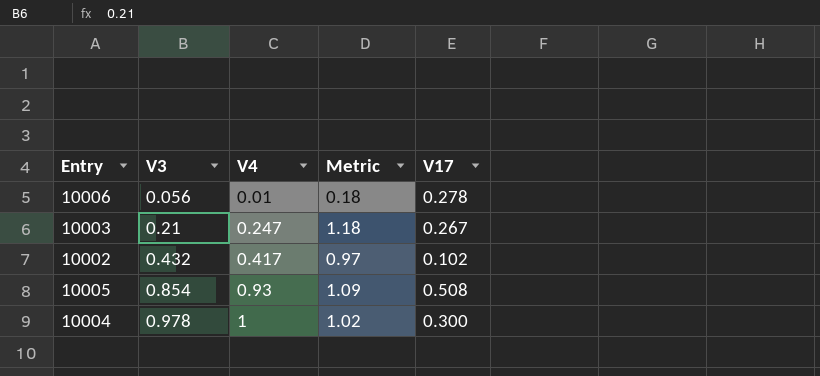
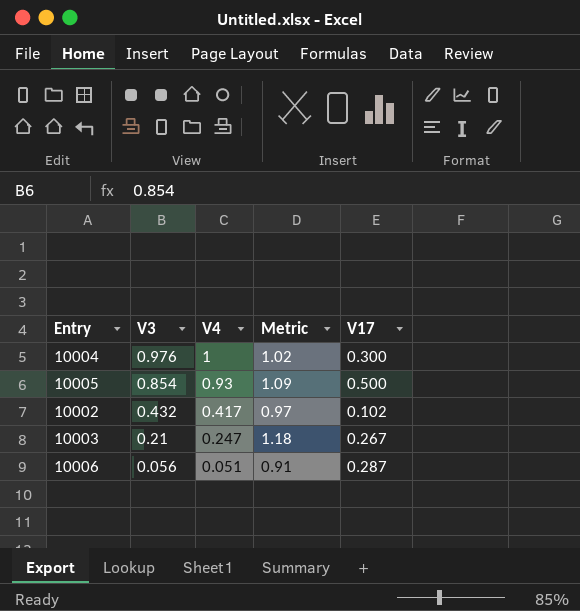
row order: V3 ascending -> V3 descending
10004 | V3: 0.978 -> 0.976
10005 | V17: 0.508 -> 0.500
10006 | V4: 0.01 -> 0.051
10006 | Metric: 0.18 -> 0.91
10006 | V17: 0.278 -> 0.287

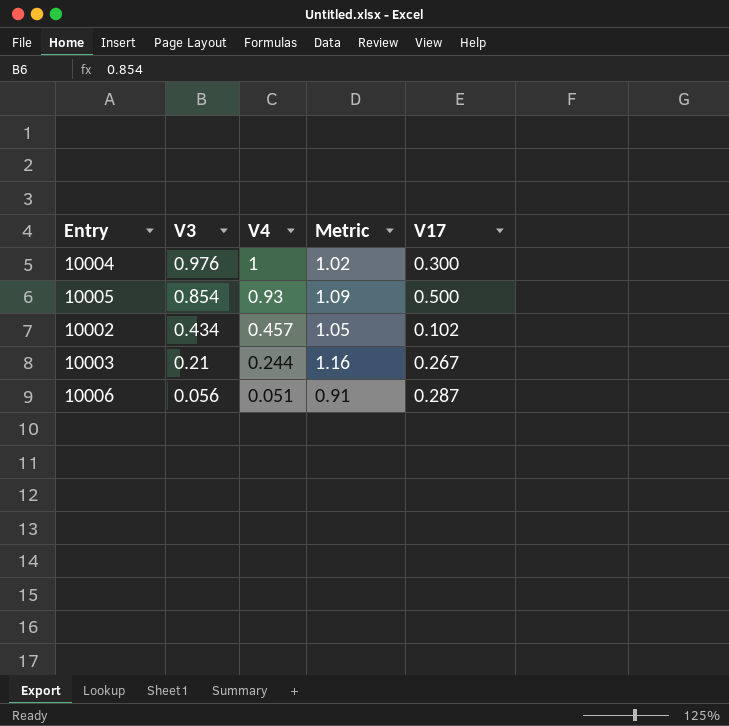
10002 | V3: 0.432 -> 0.434
10002 | V4: 0.417 -> 0.457
10002 | Metric: 0.97 -> 1.05
10003 | V4: 0.247 -> 0.244
10003 | Metric: 1.18 -> 1.16

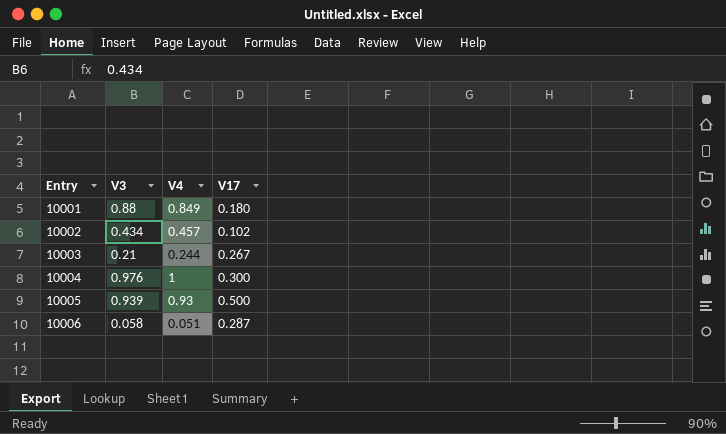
row order: V3 descending -> Entry ascending
column Metric | formula: [V4] / [V3] -> none
row 10001: none -> 0.88 | 0.849 | 0.180
10005 | V3: 0.854 -> 0.939
10006 | V3: 0.056 -> 0.058

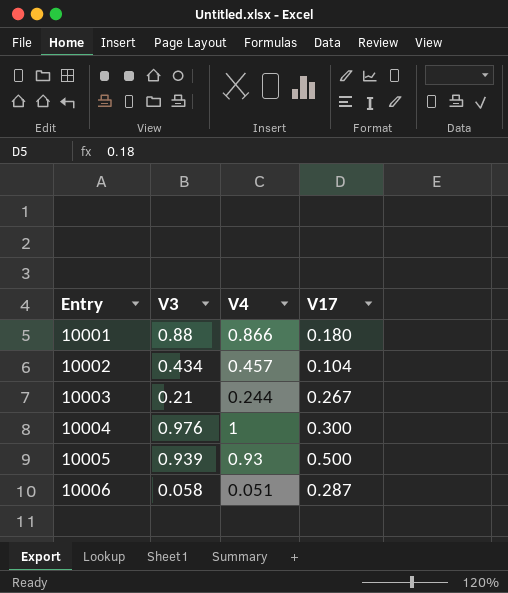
10001 | V4: 0.849 -> 0.866
10002 | V17: 0.102 -> 0.104

